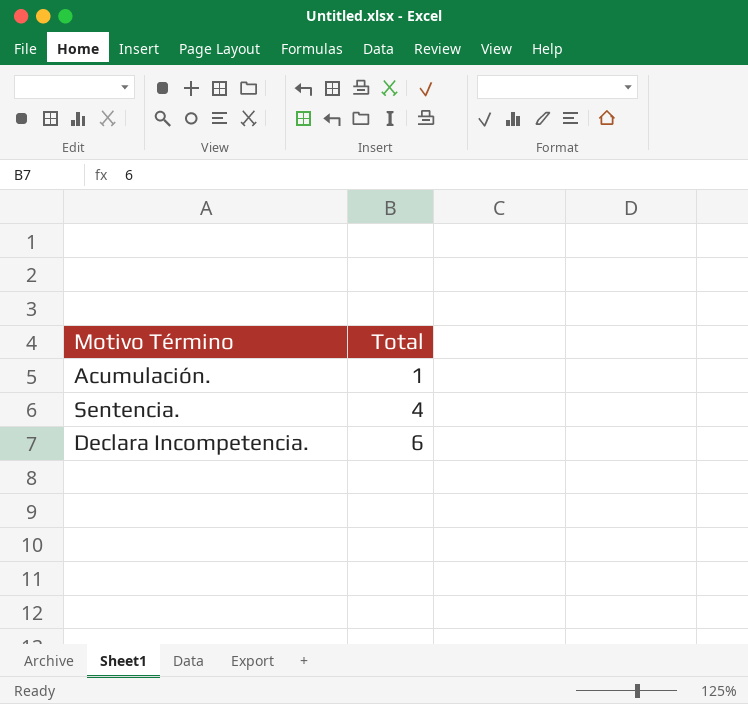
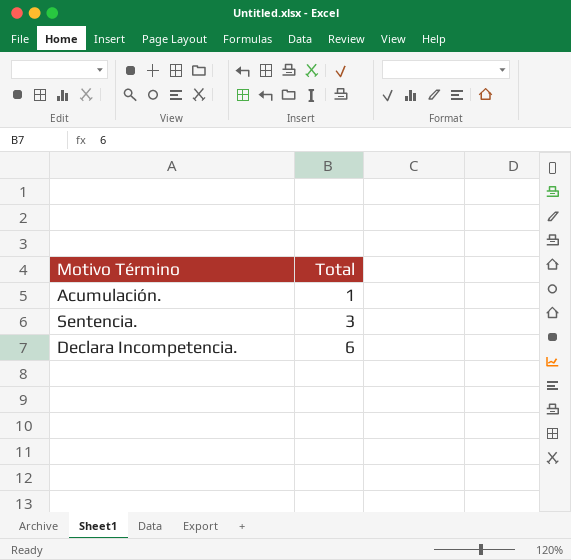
Sentencia. | Total: 4 -> 3

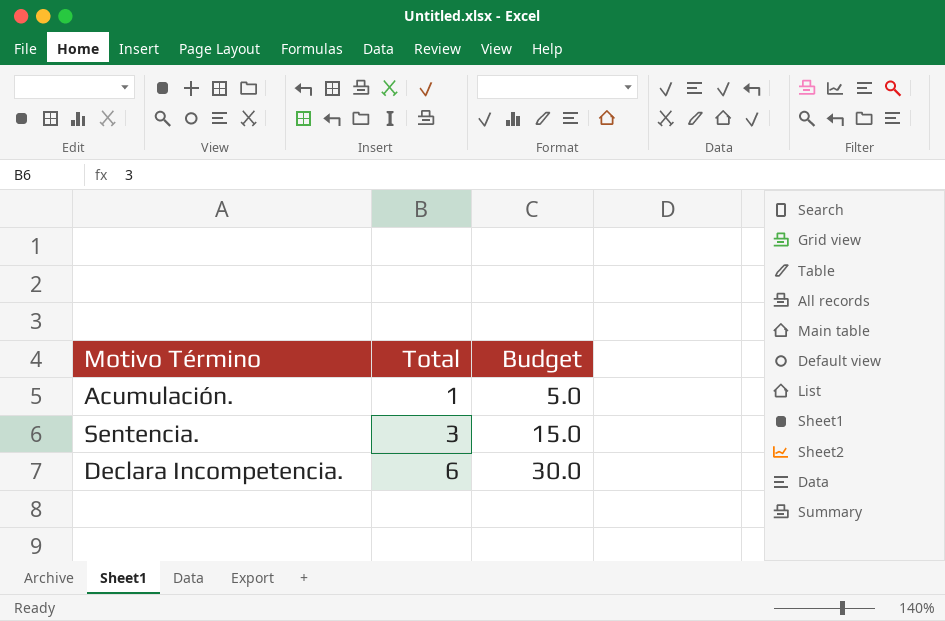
column Budget | formula: none -> [Total] * 5

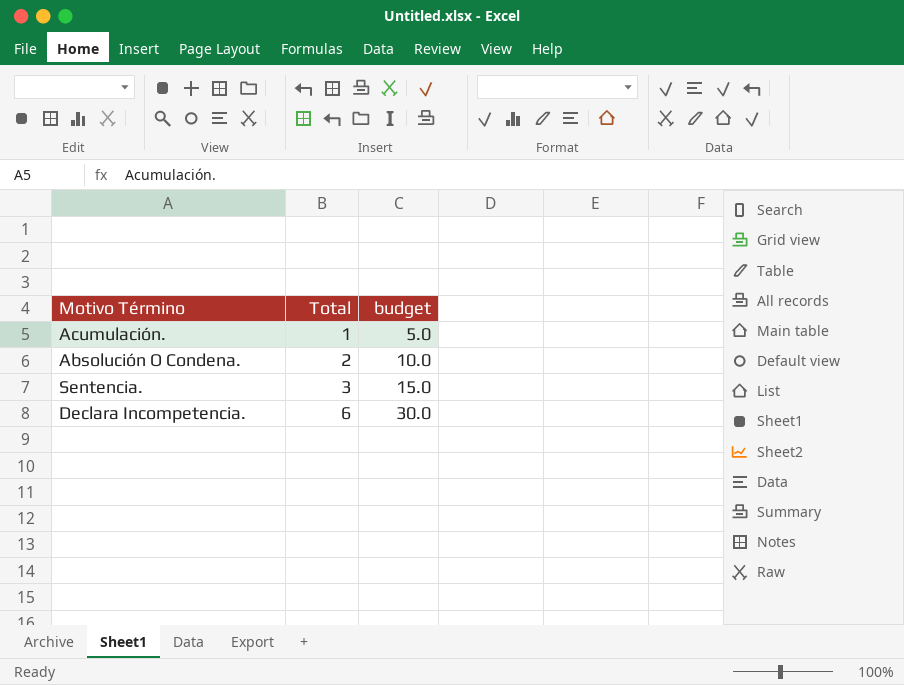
column name: Budget -> budget
row Absolución O Condena.: none -> 2 | 10.0

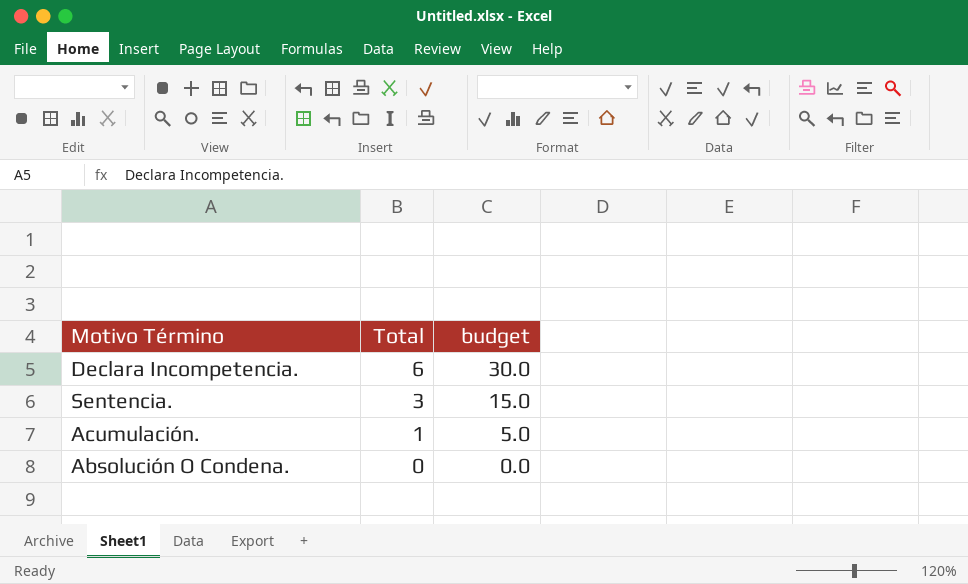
row order: Total ascending -> Total descending
Absolución O Condena. | Total: 2 -> 0
Absolución O Condena. | budget: 10.0 -> 0.0

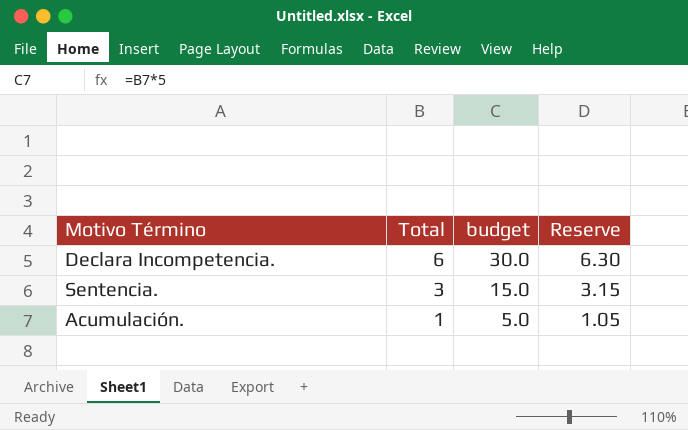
column Reserve | formula: none -> [Total] * 1.05
row Absolución O Condena.: 0 | 0.0 -> none

